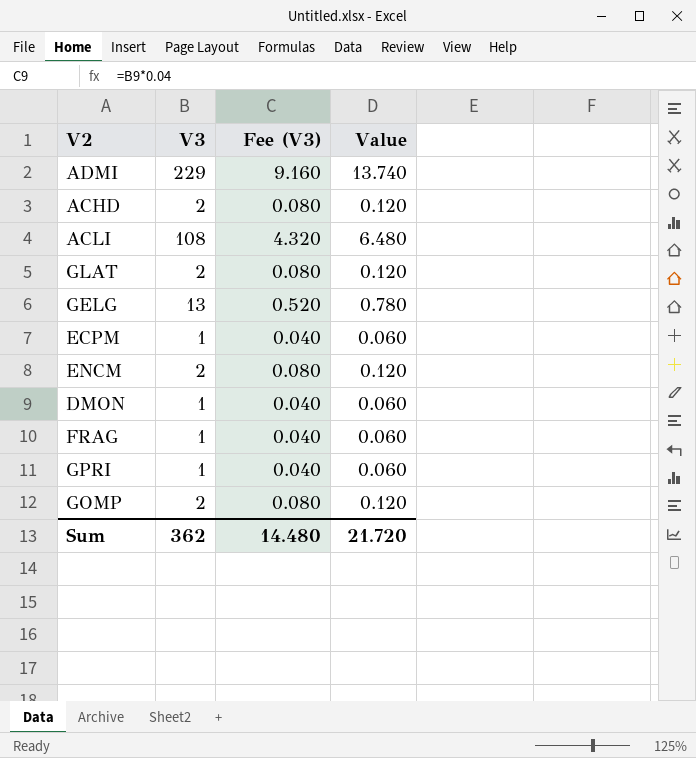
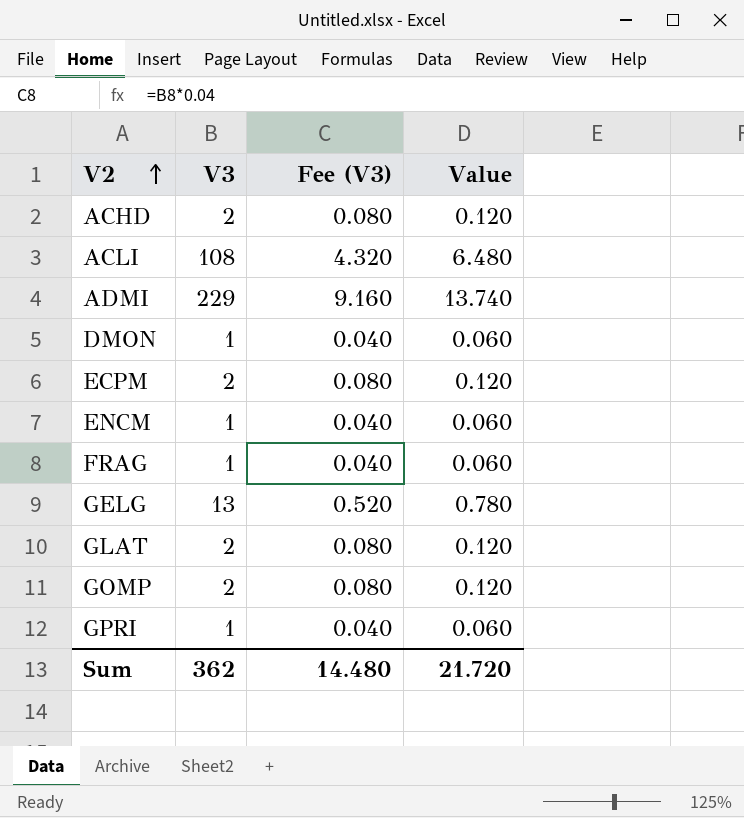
row order: none -> V2 ascending
ECPM | V3: 1 -> 2
ECPM | Fee (V3): 0.040 -> 0.080
ECPM | Value: 0.060 -> 0.120
ENCM | V3: 2 -> 1
ENCM | Fee (V3): 0.080 -> 0.040
ENCM | Value: 0.120 -> 0.060

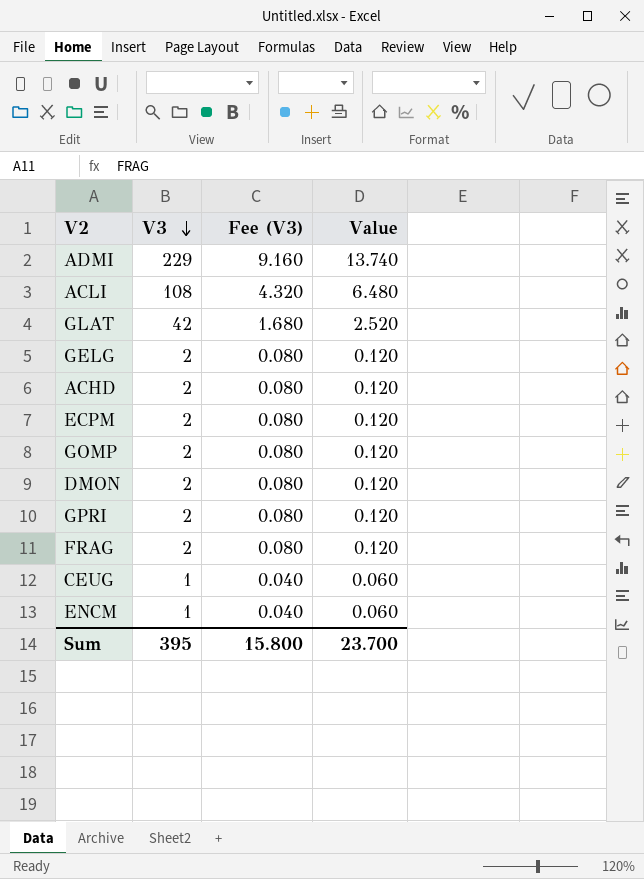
row order: V2 ascending -> V3 descending
GLAT | V3: 2 -> 42
GLAT | Fee (V3): 0.080 -> 1.680
GLAT | Value: 0.120 -> 2.520
GELG | V3: 13 -> 2
GELG | Fee (V3): 0.520 -> 0.080
GELG | Value: 0.780 -> 0.120
DMON | V3: 1 -> 2
DMON | Fee (V3): 0.040 -> 0.080
DMON | Value: 0.060 -> 0.120
GPRI | V3: 1 -> 2
GPRI | Fee (V3): 0.040 -> 0.080
GPRI | Value: 0.060 -> 0.120
FRAG | V3: 1 -> 2
FRAG | Fee (V3): 0.040 -> 0.080
FRAG | Value: 0.060 -> 0.120
row CEUG: none -> 1 | 0.040 | 0.060
Sum | V3: 362 -> 395
Sum | Fee (V3): 14.480 -> 15.800
Sum | Value: 21.720 -> 23.700

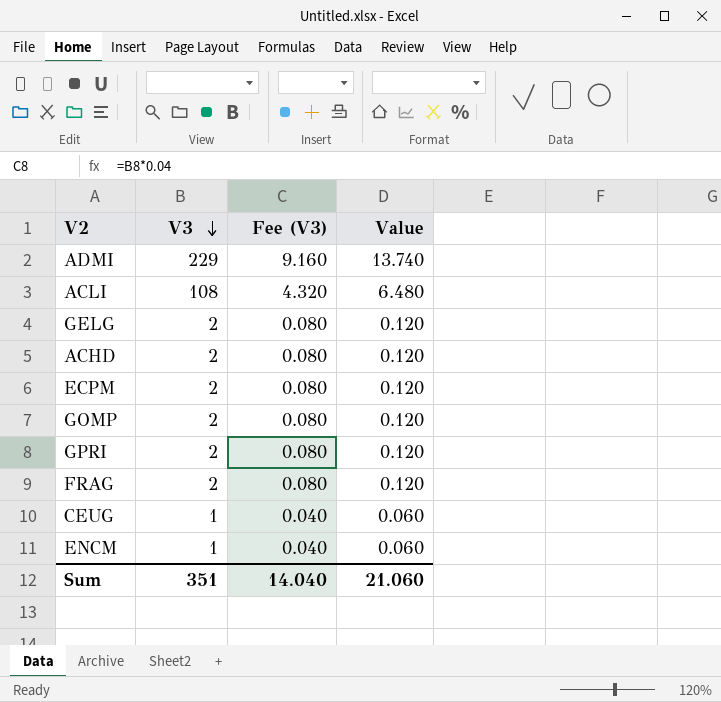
row GLAT: 42 | 1.680 | 2.520 -> none
row DMON: 2 | 0.080 | 0.120 -> none
Sum | V3: 395 -> 351
Sum | Fee (V3): 15.800 -> 14.040
Sum | Value: 23.700 -> 21.060

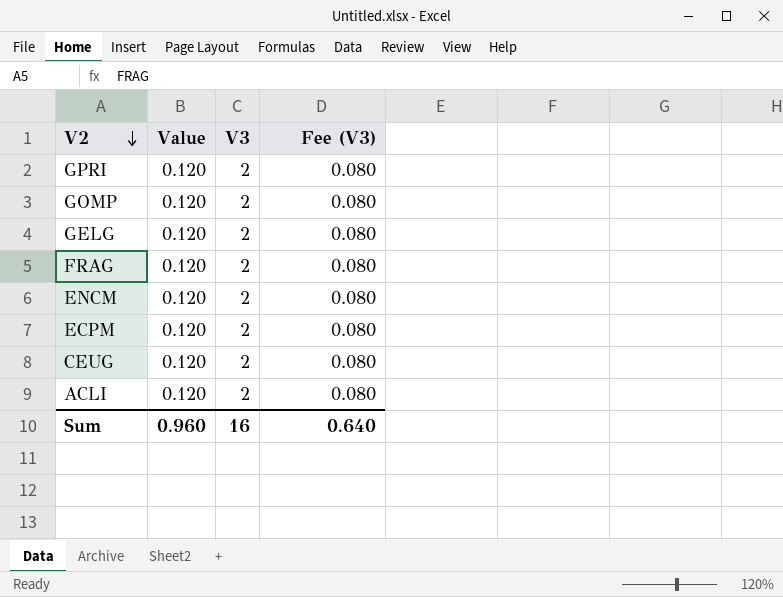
row order: V3 descending -> V2 descending
column Value | position: 4 -> 2
row ADMI: 229 | 9.160 | 13.740 -> none
row ACHD: 2 | 0.080 | 0.120 -> none
ENCM | Value: 0.060 -> 0.120
ENCM | V3: 1 -> 2
ENCM | Fee (V3): 0.040 -> 0.080
CEUG | Value: 0.060 -> 0.120
CEUG | V3: 1 -> 2
CEUG | Fee (V3): 0.040 -> 0.080
ACLI | Value: 6.480 -> 0.120
ACLI | V3: 108 -> 2
ACLI | Fee (V3): 4.320 -> 0.080
Sum | Value: 21.060 -> 0.960
Sum | V3: 351 -> 16
Sum | Fee (V3): 14.040 -> 0.640

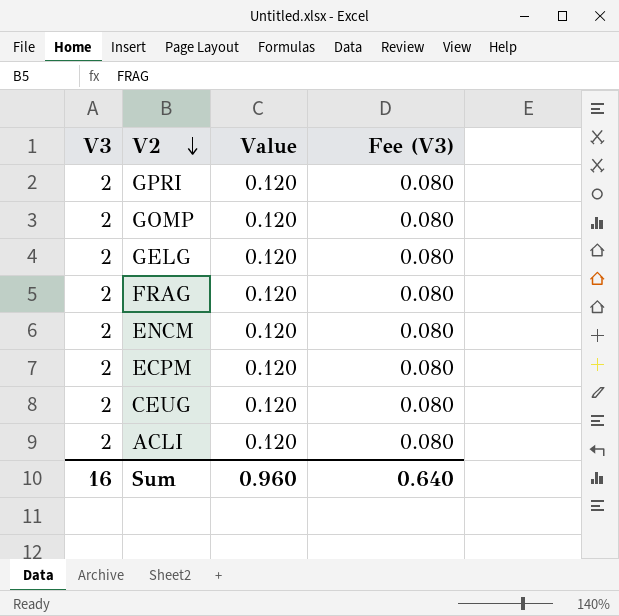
column V3 | position: 3 -> 1

